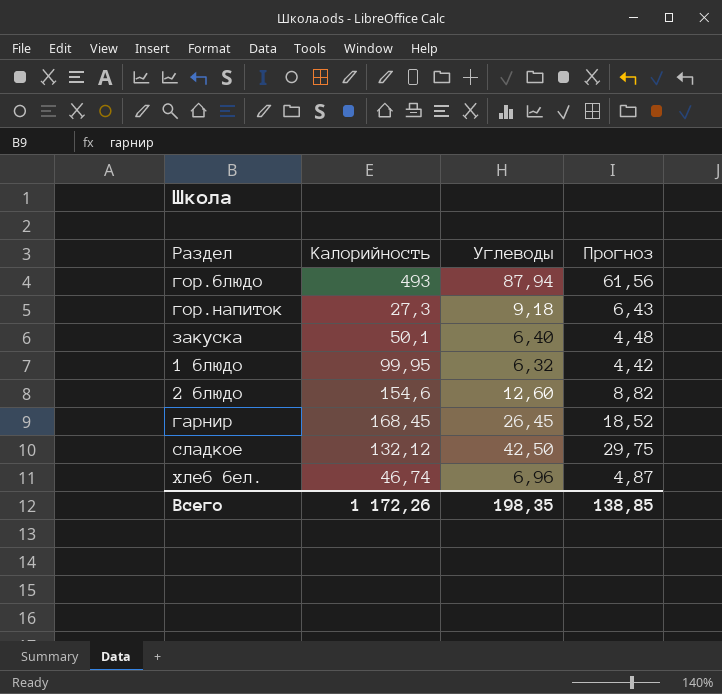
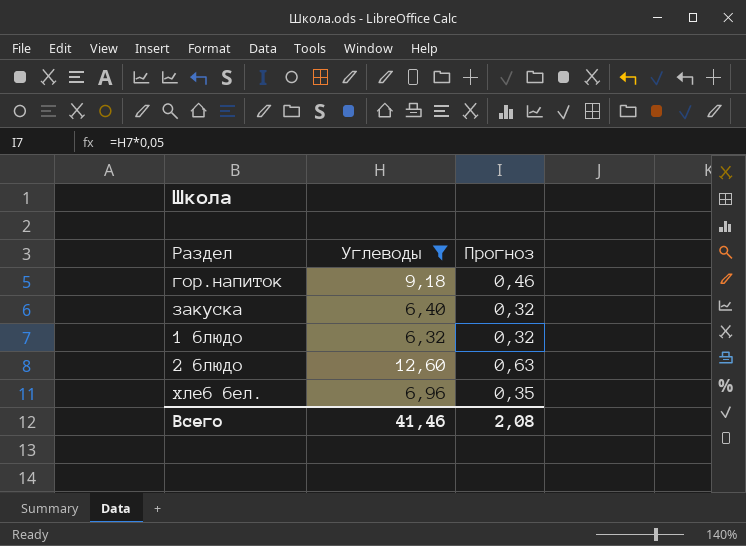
filter: none -> Углеводы <= 12,60
column Калорийность | position: 2 -> none
column Прогноз | formula: [Углеводы] * 0,7 -> [Углеводы] * 0,05
Всего | Углеводы: 198,35 -> 41,46
Всего | Прогноз: 138,85 -> 2,08

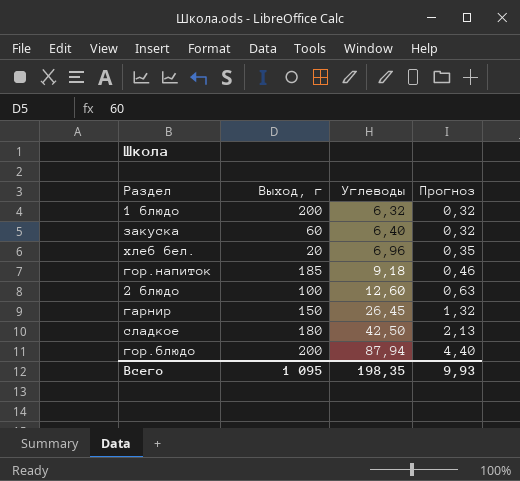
filter: Углеводы <= 12,60 -> none
row order: none -> Углеводы ascending
column Выход, г | position: none -> 2
Всего | Углеводы: 41,46 -> 198,35
Всего | Прогноз: 2,08 -> 9,93

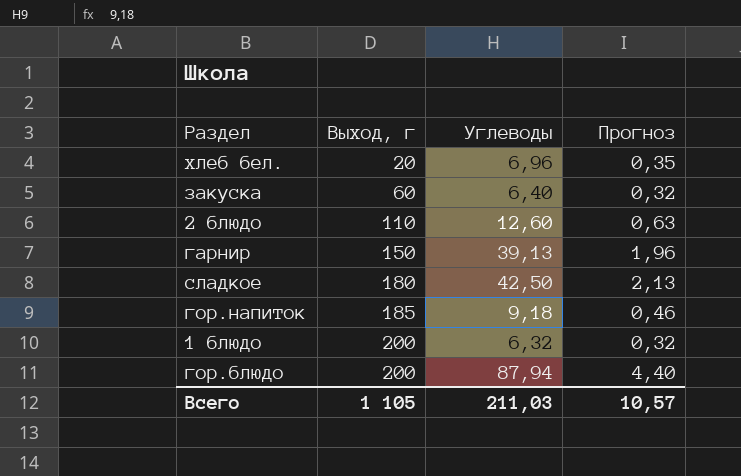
row order: Углеводы ascending -> Выход, г ascending
2 блюдо | Выход, г: 100 -> 110
гарнир | Углеводы: 26,45 -> 39,13
гарнир | Прогноз: 1,32 -> 1,96
Всего | Выход, г: 1 095 -> 1 105
Всего | Углеводы: 198,35 -> 211,03
Всего | Прогноз: 9,93 -> 10,57

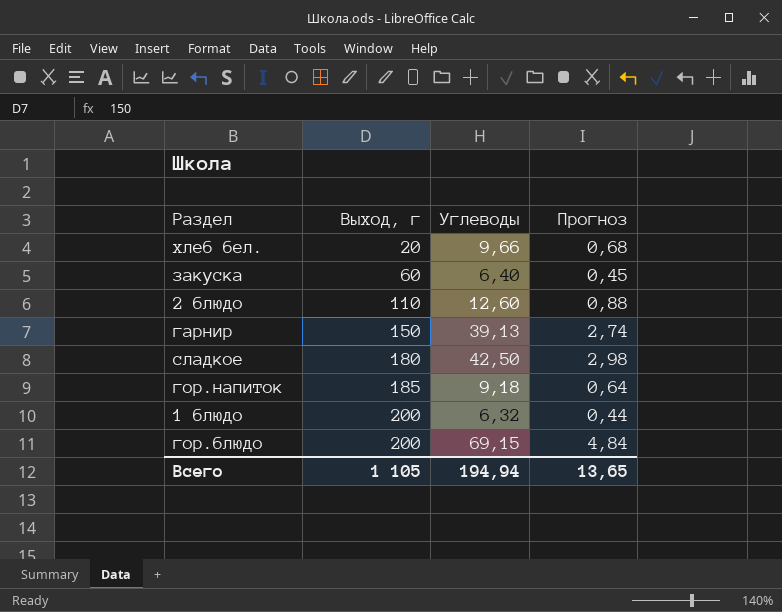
column Прогноз | formula: [Углеводы] * 0,05 -> [Углеводы] * 0,07
хлеб бел. | Углеводы: 6,96 -> 9,66
гор.блюдо | Углеводы: 87,94 -> 69,15
Всего | Углеводы: 211,03 -> 194,94
Всего | Прогноз: 10,57 -> 13,65

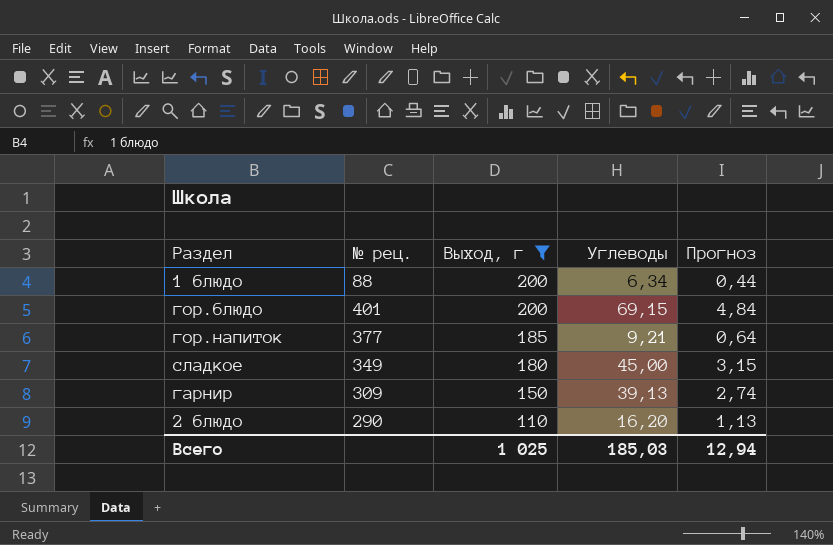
filter: none -> Выход, г >= 110
row order: Выход, г ascending -> Выход, г descending
column № рец. | position: none -> 2
1 блюдо | Углеводы: 6,32 -> 6,34
гор.напиток | Углеводы: 9,18 -> 9,21
сладкое | Углеводы: 42,50 -> 45,00
сладкое | Прогноз: 2,98 -> 3,15
2 блюдо | Углеводы: 12,60 -> 16,20
2 блюдо | Прогноз: 0,88 -> 1,13
Всего | Выход, г: 1 105 -> 1 025
Всего | Углеводы: 194,94 -> 185,03
Всего | Прогноз: 13,65 -> 12,94

